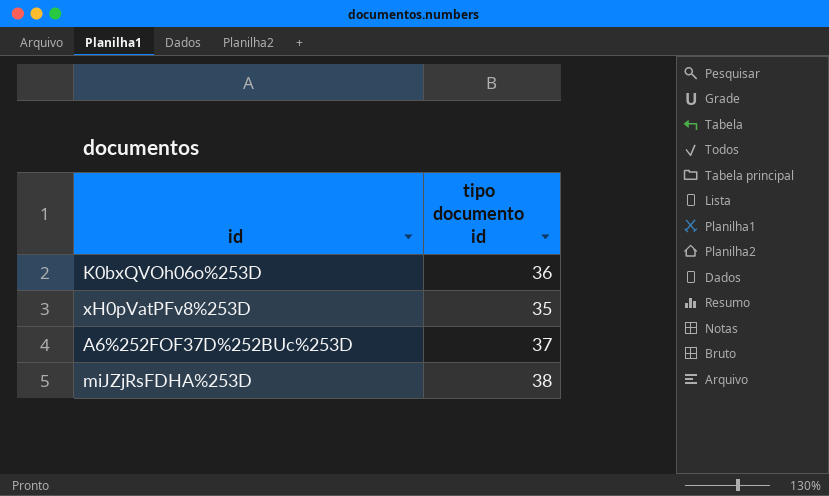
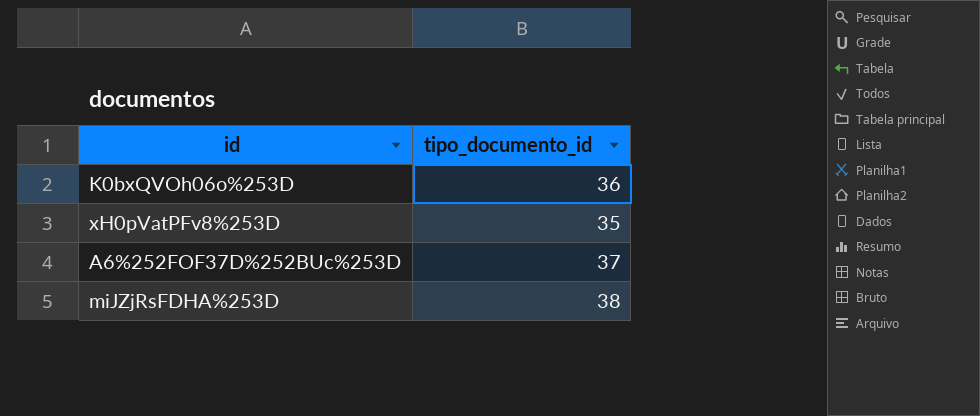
column name: tipo documento id -> tipo_documento_id

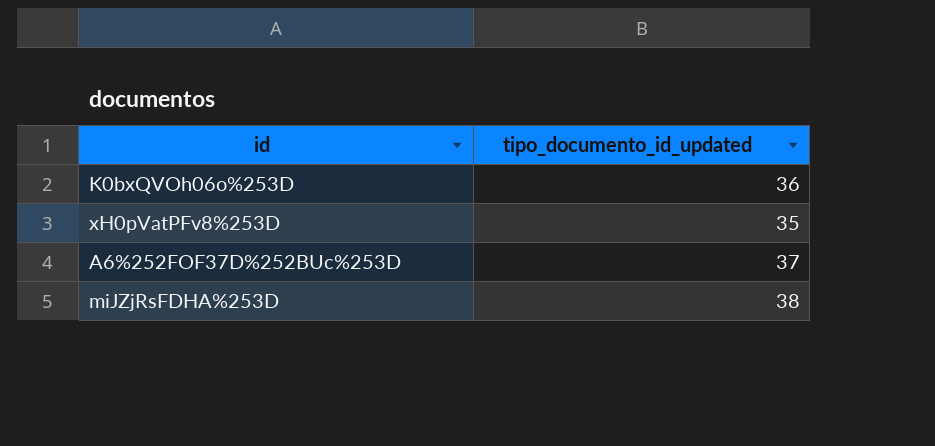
column name: tipo_documento_id -> tipo_documento_id_updated

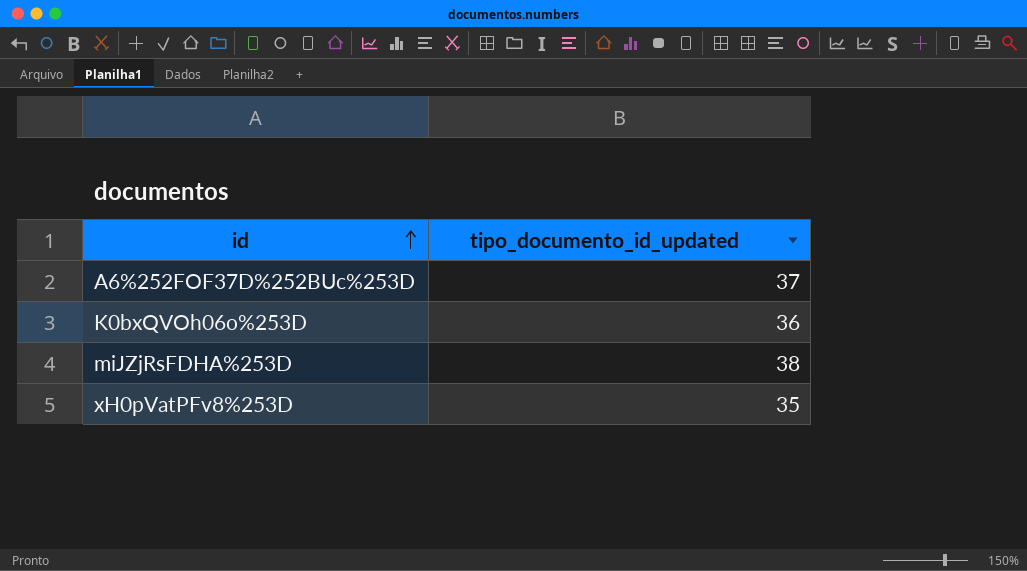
row order: none -> id ascending

